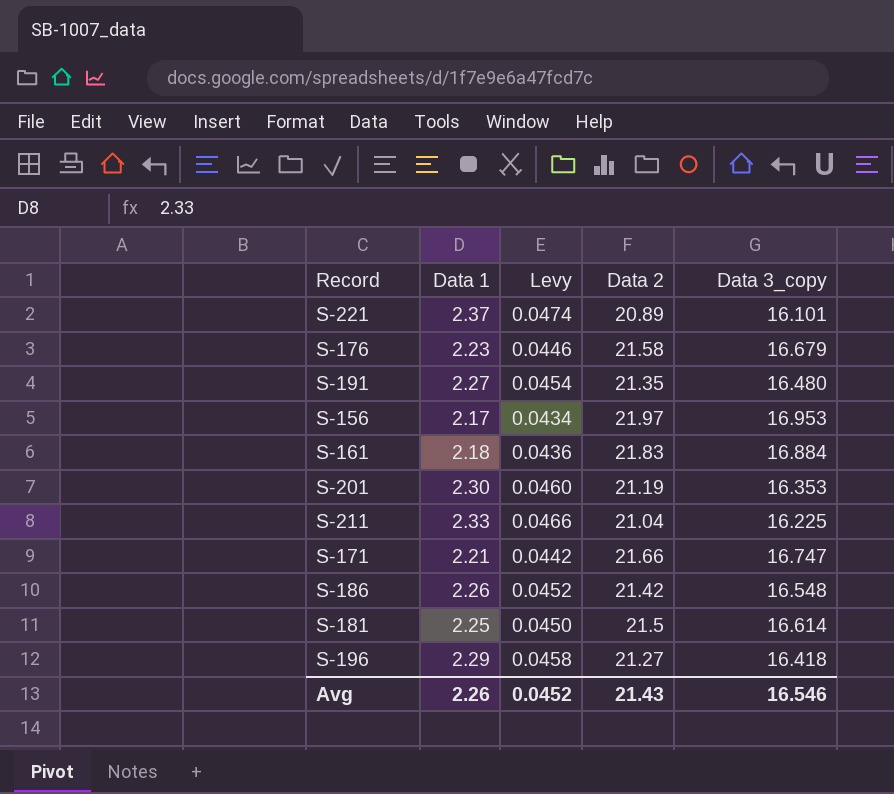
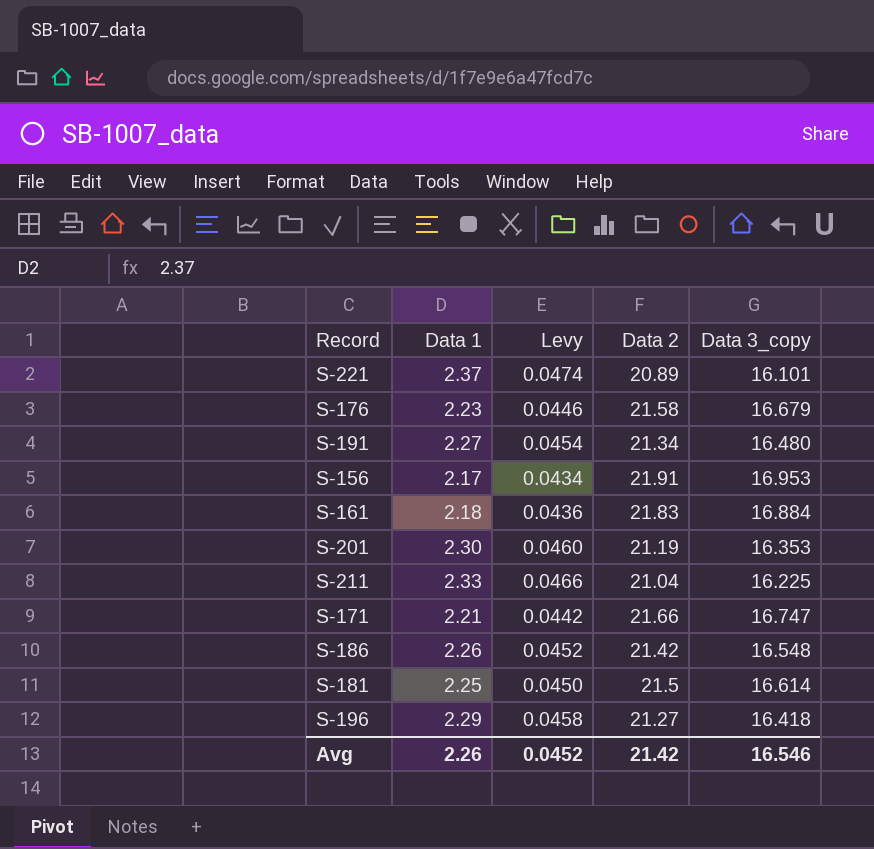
S-191 | Data 2: 21.35 -> 21.34
S-156 | Data 2: 21.97 -> 21.91
Avg | Data 2: 21.43 -> 21.42

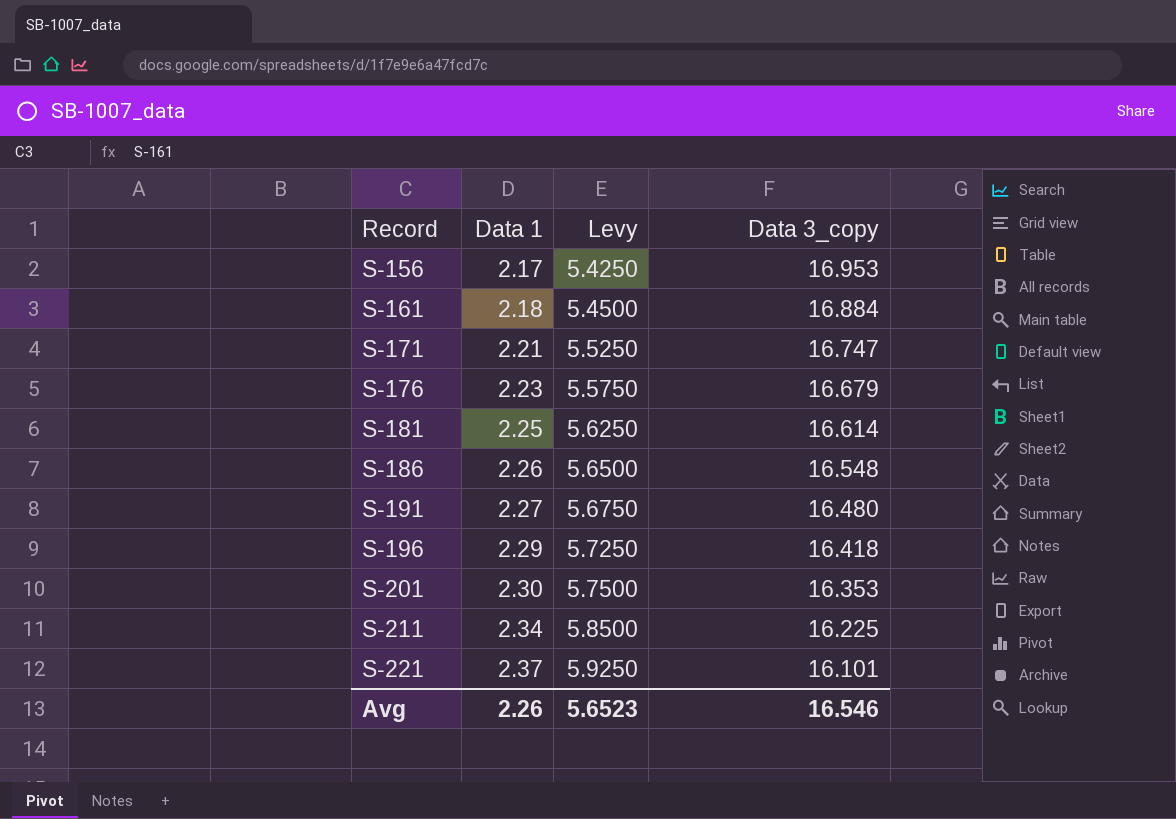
row order: none -> Record ascending
column Data 2 | position: 4 -> none
column Levy | formula: [Data 1] * 0.02 -> [Data 1] * 2.5
S-211 | Data 1: 2.33 -> 2.34
Avg | Levy: 0.0452 -> 5.6523

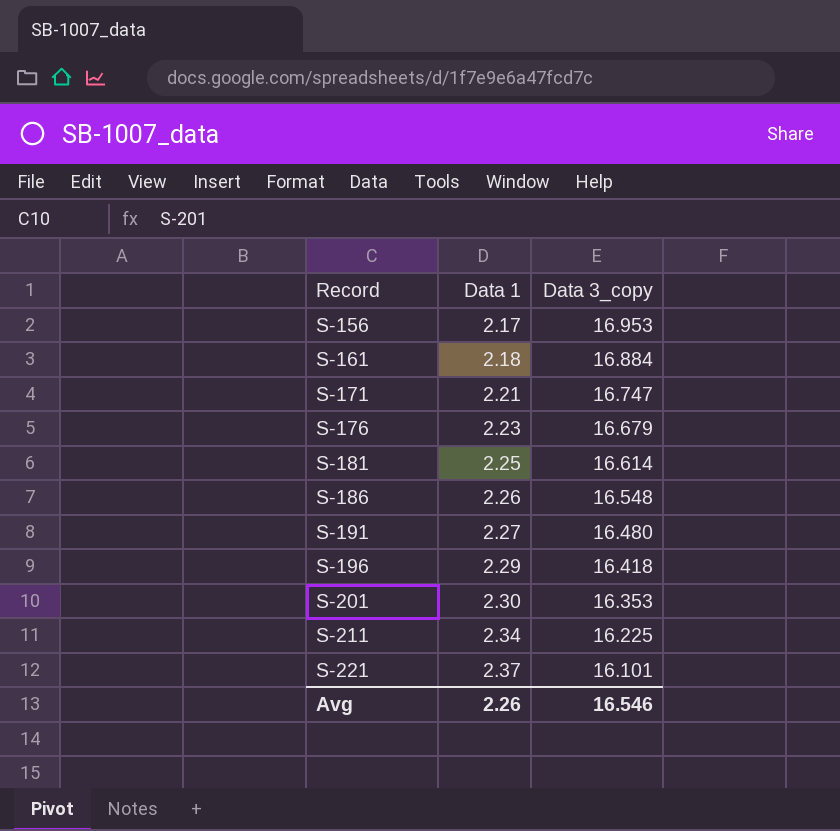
column Levy | formula: [Data 1] * 2.5 -> none

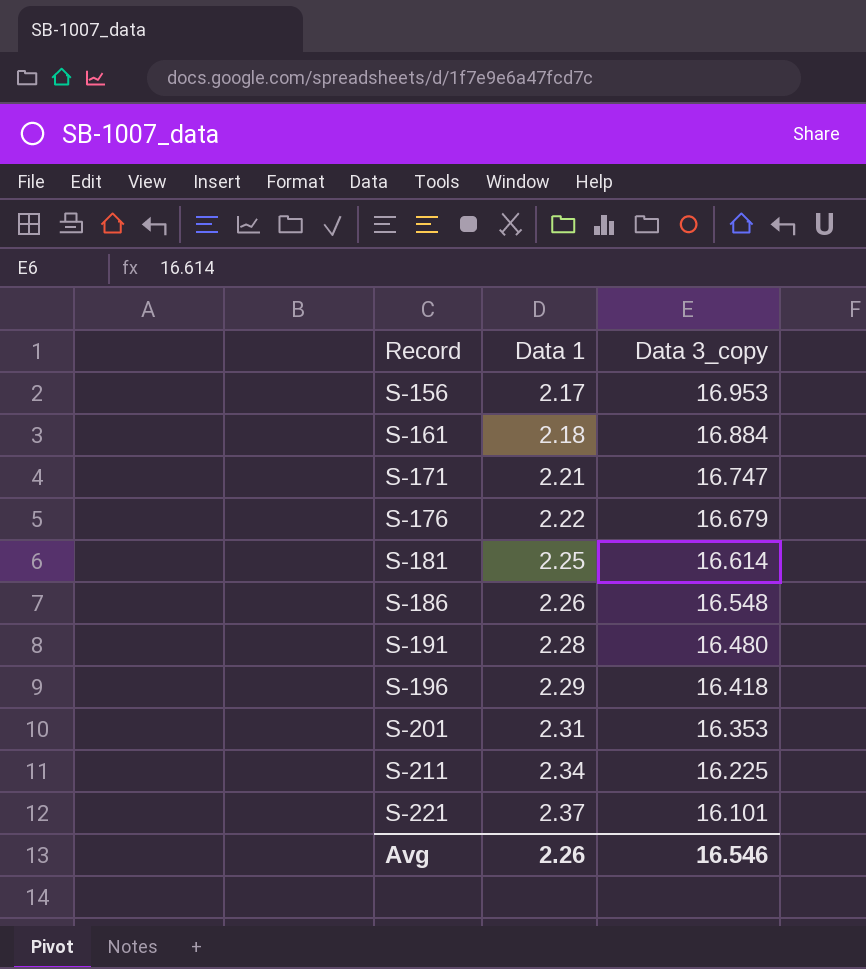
S-176 | Data 1: 2.23 -> 2.22
S-191 | Data 1: 2.27 -> 2.28
S-201 | Data 1: 2.30 -> 2.31

